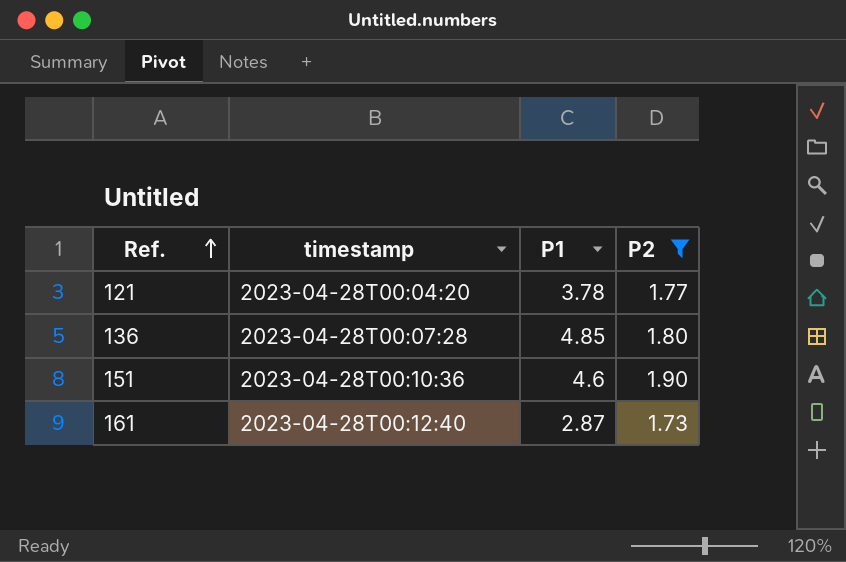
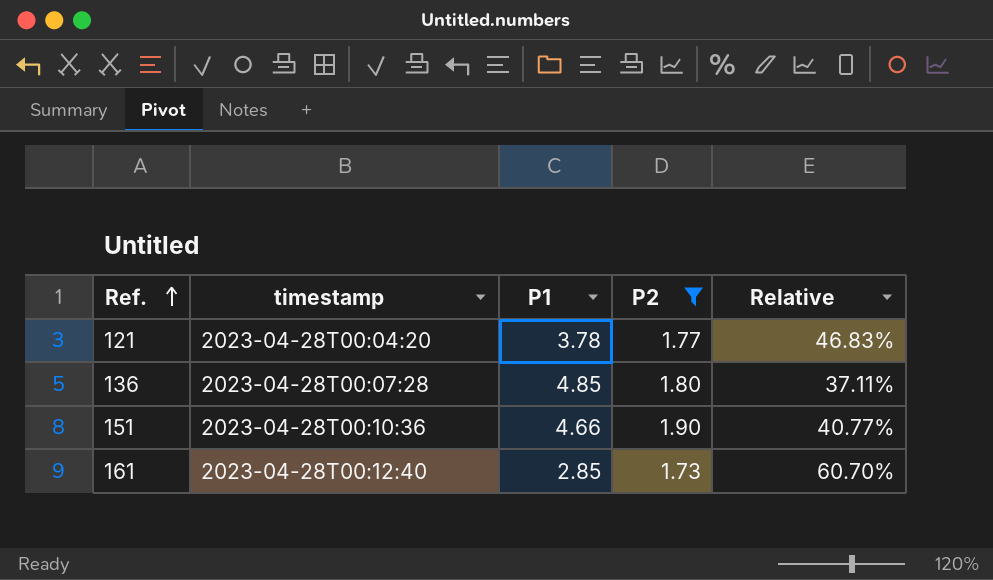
column Relative | formula: none -> [P2] / [P1]
151 | P1: 4.6 -> 4.66
161 | P1: 2.87 -> 2.85

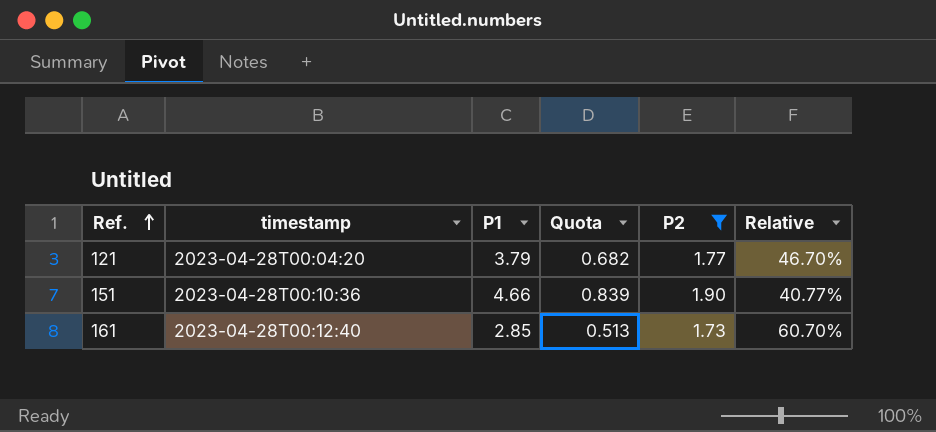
column Quota | formula: none -> [P1] * 0.18
row 136: 2023-04-28T00:07:28 | 4.85 | 1.80 | 37.11% -> none
121 | P1: 3.78 -> 3.79
121 | Relative: 46.83% -> 46.70%

